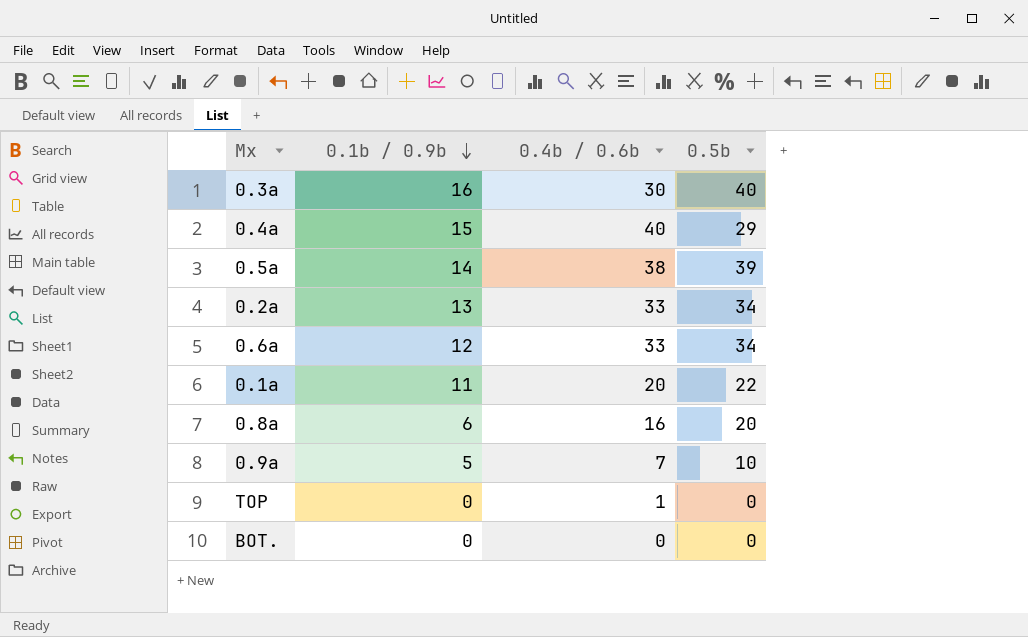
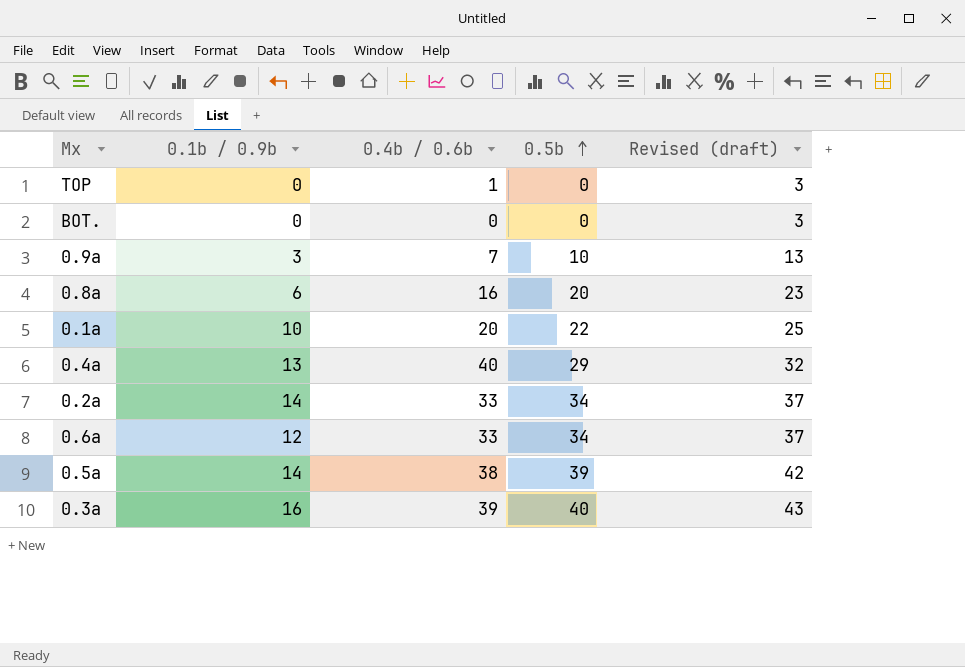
row order: 0.1b / 0.9b descending -> 0.5b ascending
column Revised (draft) | formula: none -> [0.5b] + 3
0.9a | 0.1b / 0.9b: 5 -> 3
0.1a | 0.1b / 0.9b: 11 -> 10
0.4a | 0.1b / 0.9b: 15 -> 13
0.2a | 0.1b / 0.9b: 13 -> 14
0.3a | 0.4b / 0.6b: 30 -> 39

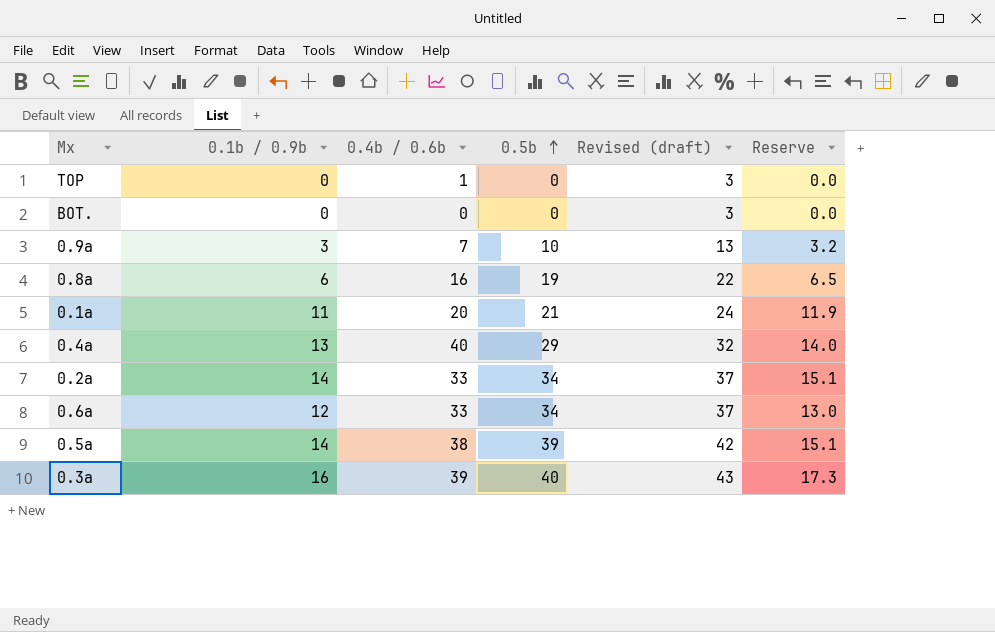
column Reserve | formula: none -> [0.1b / 0.9b] * 1.08
0.8a | 0.5b: 20 -> 19
0.8a | Revised (draft): 23 -> 22
0.1a | 0.1b / 0.9b: 10 -> 11
0.1a | 0.5b: 22 -> 21
0.1a | Revised (draft): 25 -> 24

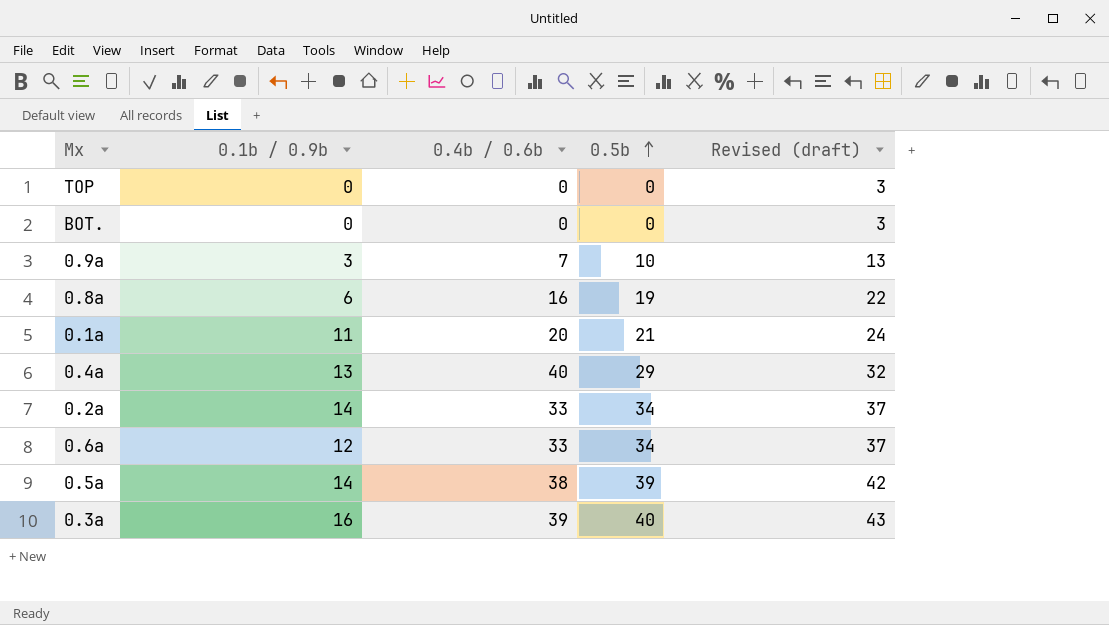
column Reserve | formula: [0.1b / 0.9b] * 1.08 -> none
TOP | 0.4b / 0.6b: 1 -> 0

